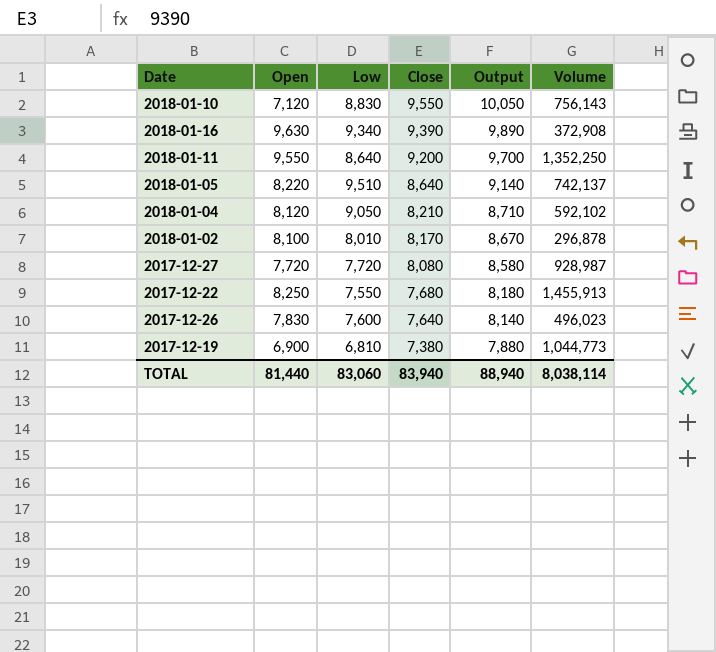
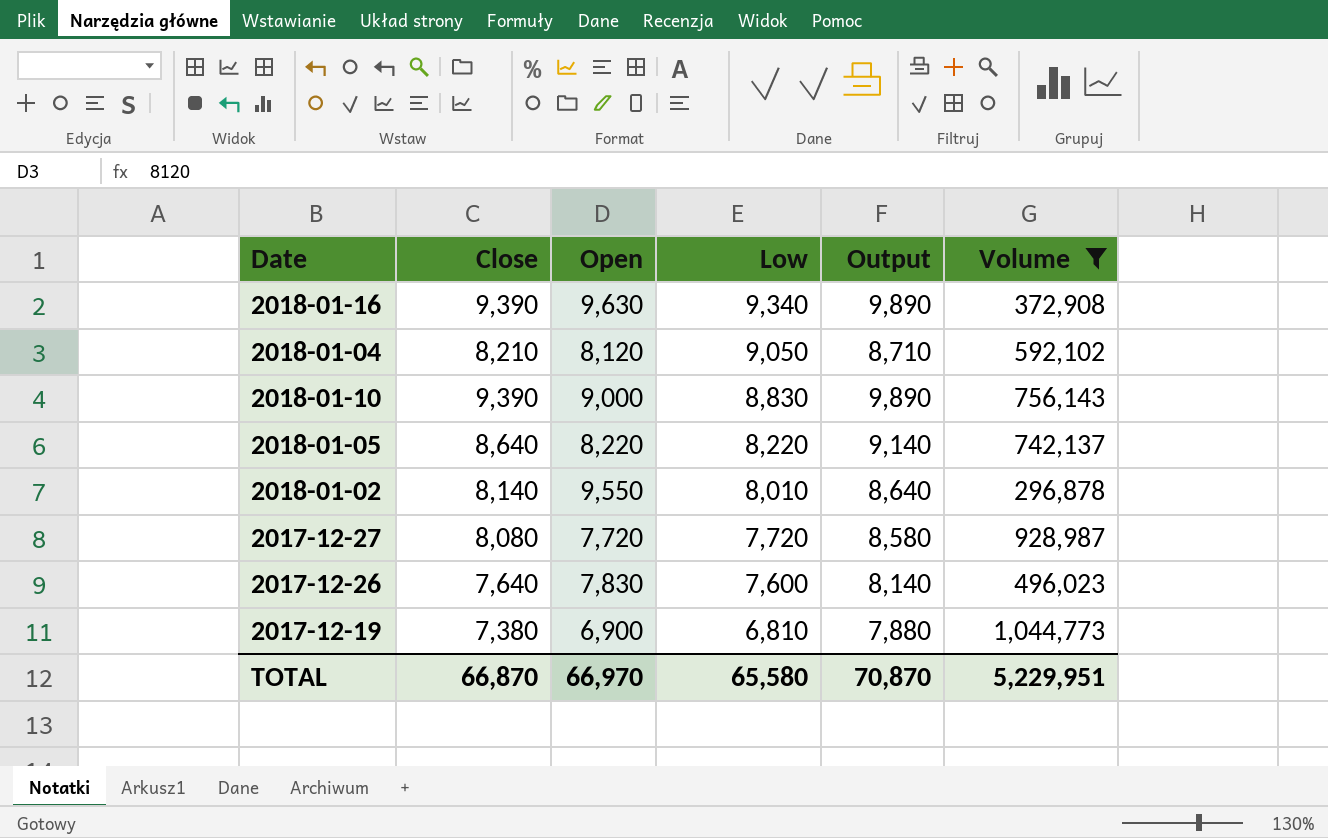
filter: none -> Volume <= 1,044,773
row order: Close descending -> Low descending
column Close | position: 4 -> 2
2018-01-10 | Close: 9,550 -> 9,390
2018-01-10 | Open: 7,120 -> 9,000
2018-01-10 | Output: 10,050 -> 9,890
2018-01-05 | Low: 9,510 -> 8,220
2018-01-02 | Close: 8,170 -> 8,140
2018-01-02 | Open: 8,100 -> 9,550
2018-01-02 | Output: 8,670 -> 8,640
TOTAL | Close: 83,940 -> 66,870
TOTAL | Open: 81,440 -> 66,970
TOTAL | Low: 83,060 -> 65,580
TOTAL | Output: 88,940 -> 70,870
TOTAL | Volume: 8,038,114 -> 5,229,951

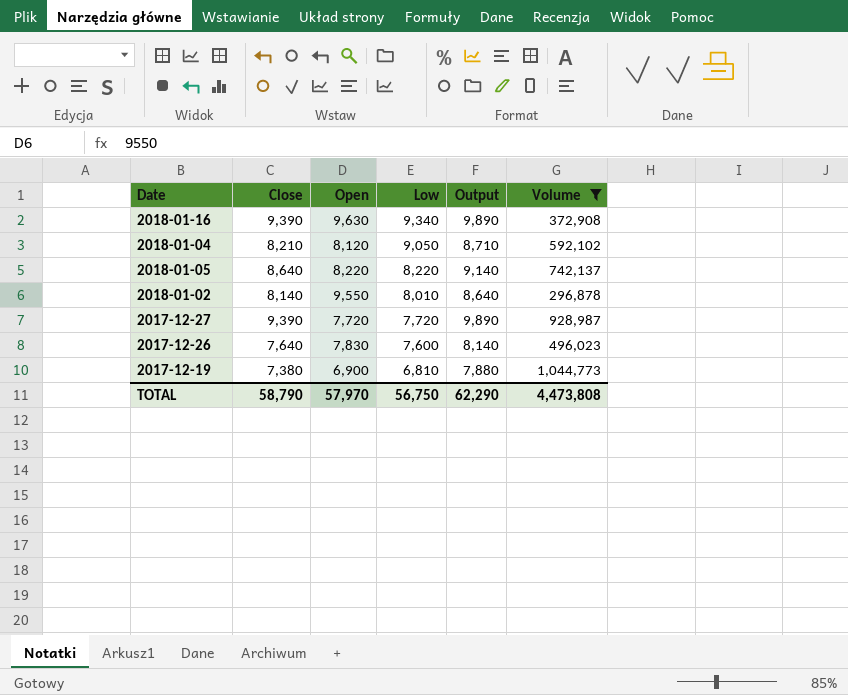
row 2018-01-10: 9,390 | 9,000 | 8,830 | 9,890 | 756,143 -> none
2017-12-27 | Close: 8,080 -> 9,390
2017-12-27 | Output: 8,580 -> 9,890
TOTAL | Close: 66,870 -> 58,790
TOTAL | Open: 66,970 -> 57,970
TOTAL | Low: 65,580 -> 56,750
TOTAL | Output: 70,870 -> 62,290
TOTAL | Volume: 5,229,951 -> 4,473,808

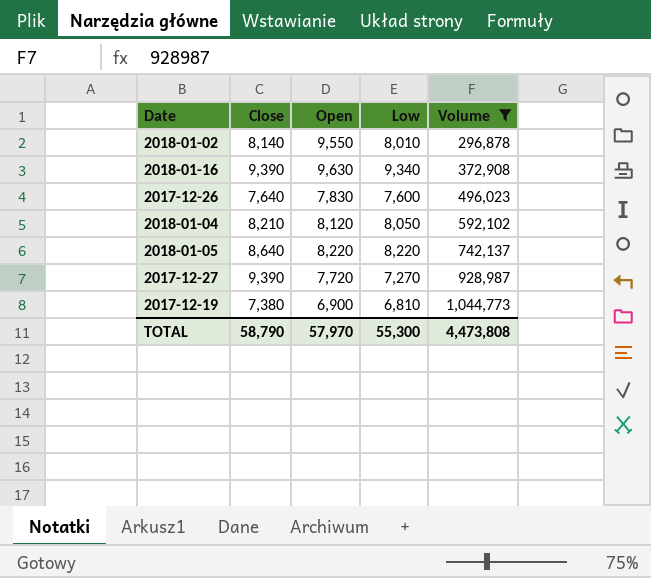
row order: Low descending -> Volume ascending
column Output | formula: [Close] + 500 -> none
2018-01-04 | Low: 9,050 -> 8,050
2017-12-27 | Low: 7,720 -> 7,270
TOTAL | Low: 56,750 -> 55,300

